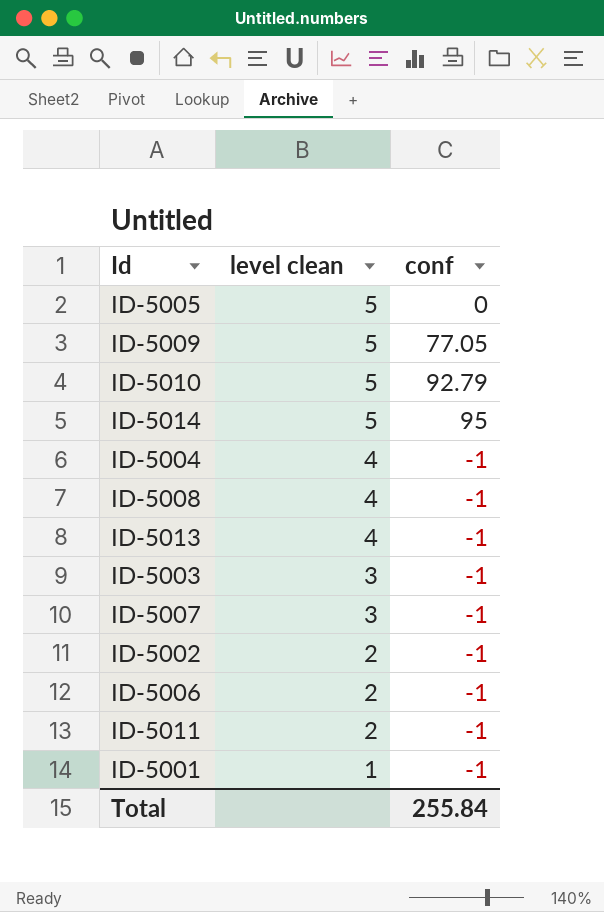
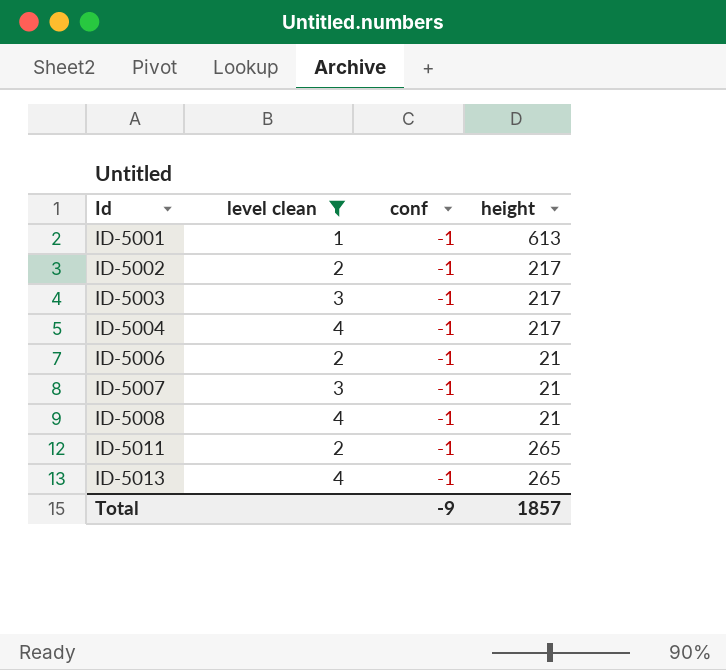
filter: none -> level clean != 5
row order: level clean descending -> Id ascending
column height | position: none -> 4
Total | conf: 255.84 -> -9

